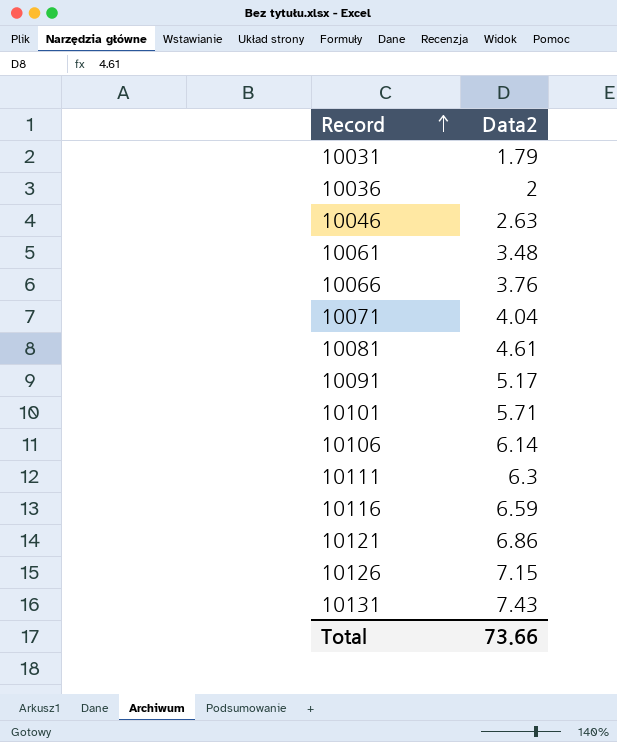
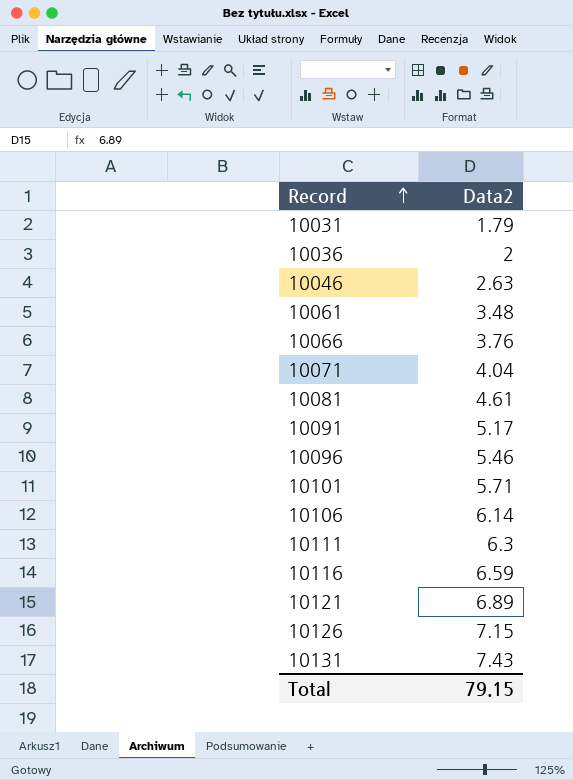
row 10096: none -> 5.46
10121 | Data2: 6.86 -> 6.89
Total | Data2: 73.66 -> 79.15

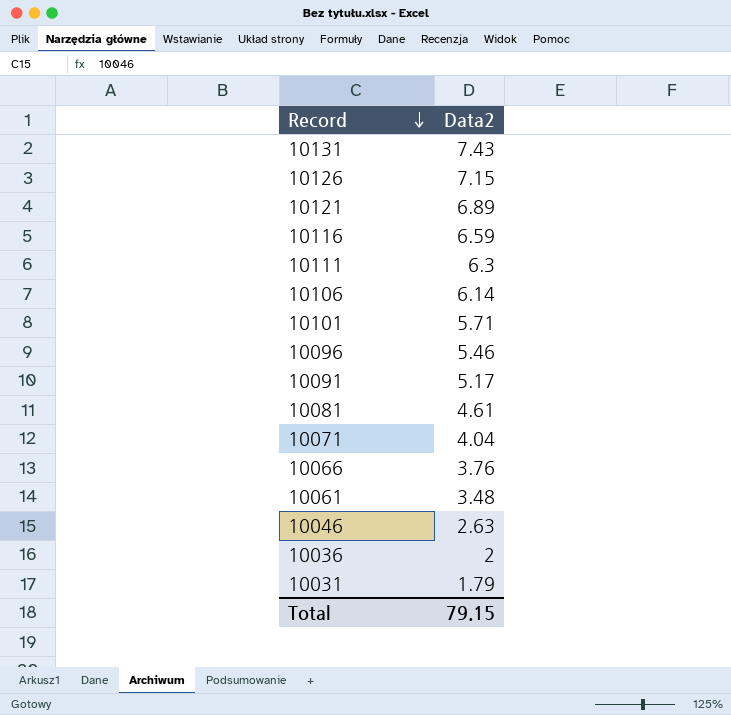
row order: Record ascending -> Record descending

